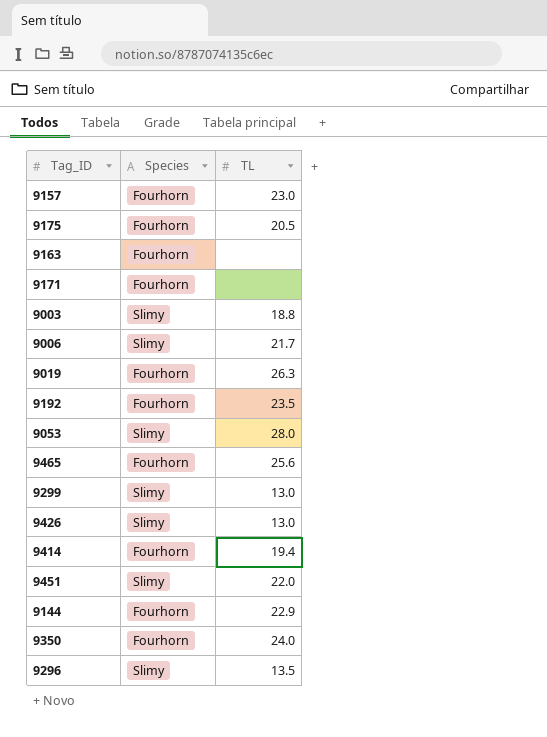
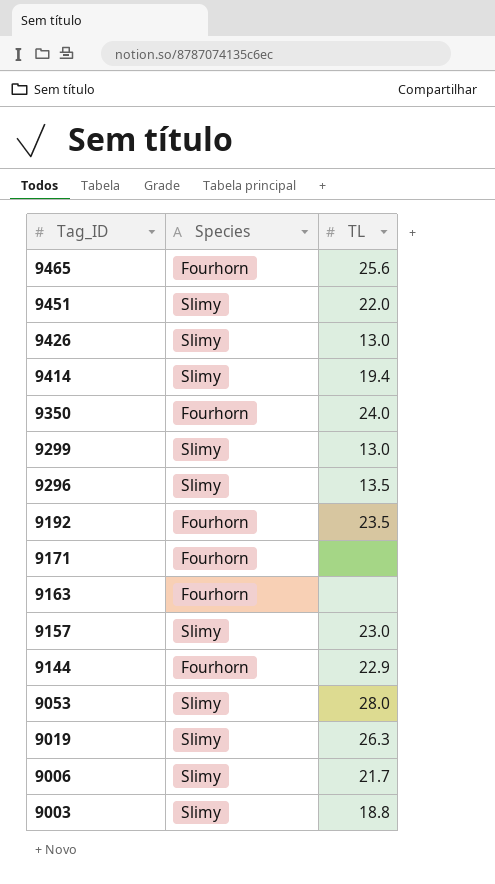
row order: none -> Tag_ID descending
row 9175: Fourhorn | 20.5 -> none
9414 | Species: Fourhorn -> Slimy
9157 | Species: Fourhorn -> Slimy
9019 | Species: Fourhorn -> Slimy

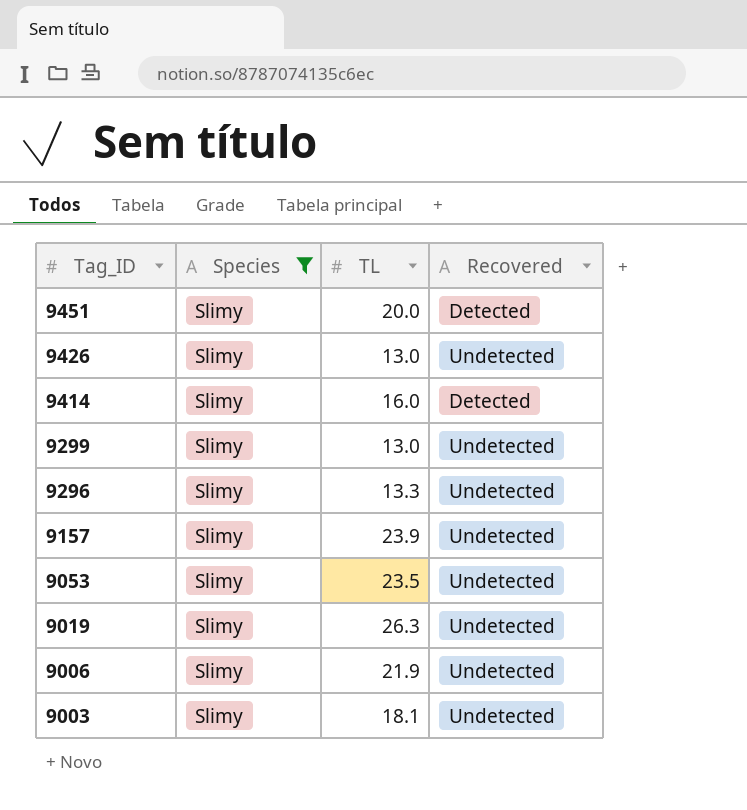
filter: none -> Species = Slimy
column Recovered | position: none -> 4
9451 | TL: 22.0 -> 20.0
9414 | TL: 19.4 -> 16.0
9296 | TL: 13.5 -> 13.3
9157 | TL: 23.0 -> 23.9
9053 | TL: 28.0 -> 23.5
9006 | TL: 21.7 -> 21.9
9003 | TL: 18.8 -> 18.1

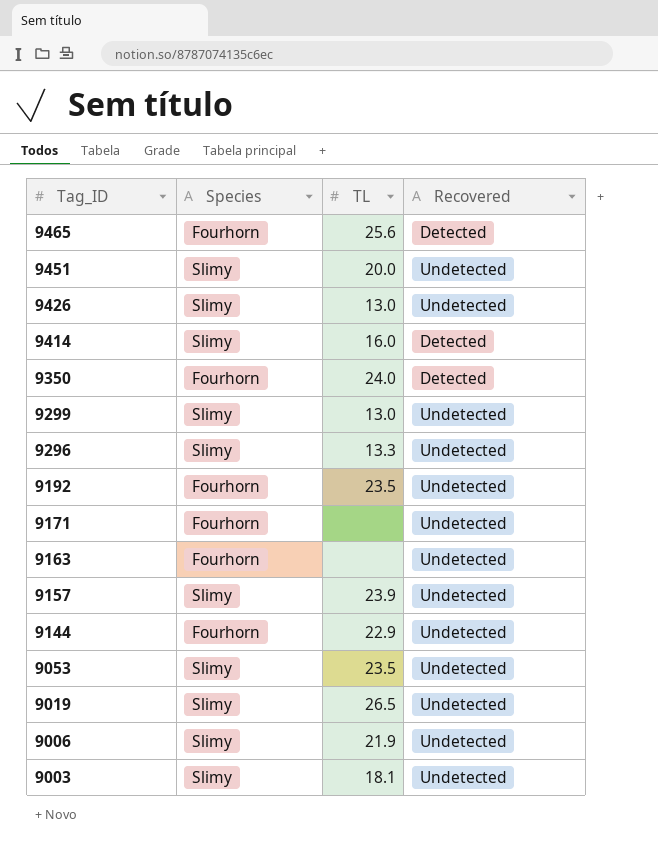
filter: Species = Slimy -> none
9451 | Recovered: Detected -> Undetected
9019 | TL: 26.3 -> 26.5

